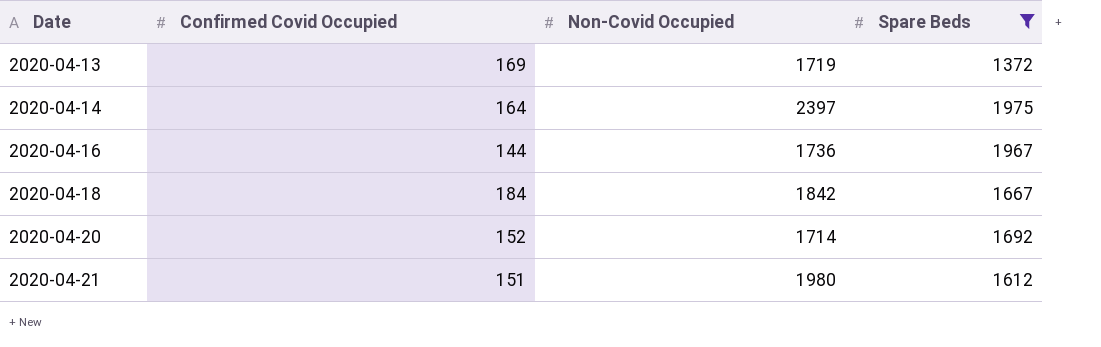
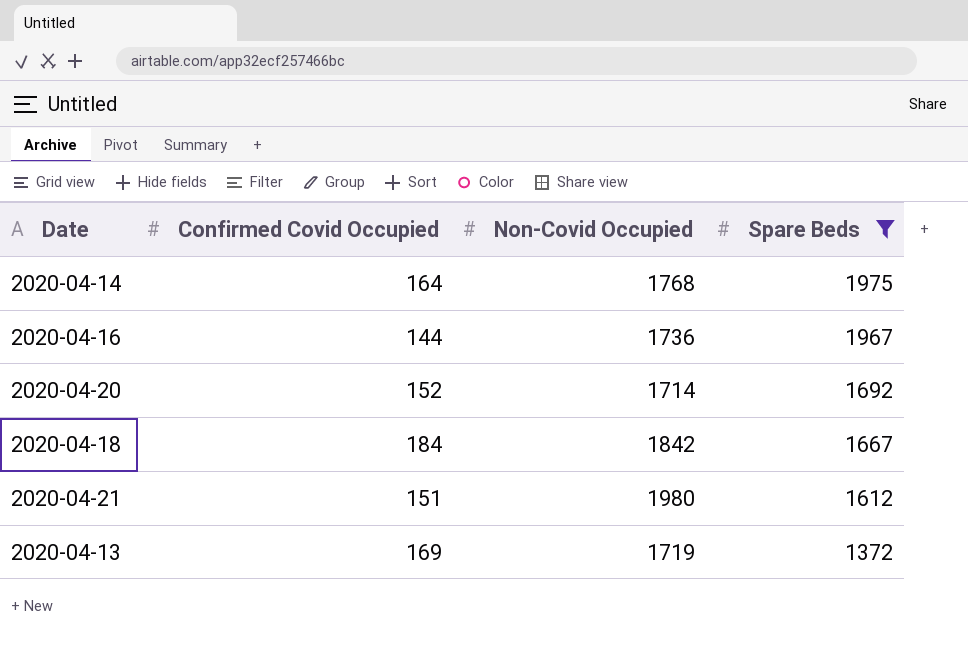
row order: Date ascending -> Spare Beds descending
2020-04-14 | Non-Covid Occupied: 2397 -> 1768

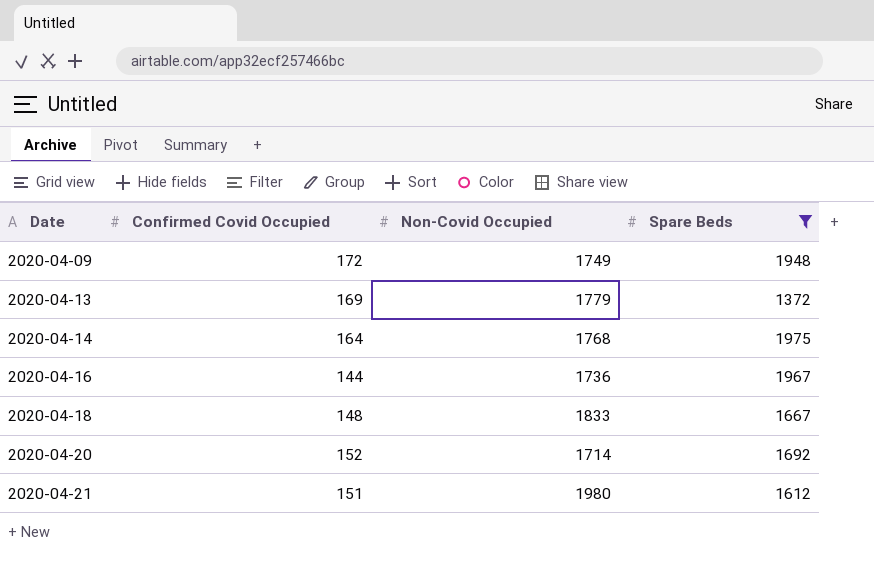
row order: Spare Beds descending -> Date ascending
row 2020-04-09: none -> 172 | 1749 | 1948
2020-04-13 | Non-Covid Occupied: 1719 -> 1779
2020-04-18 | Confirmed Covid Occupied: 184 -> 148
2020-04-18 | Non-Covid Occupied: 1842 -> 1833

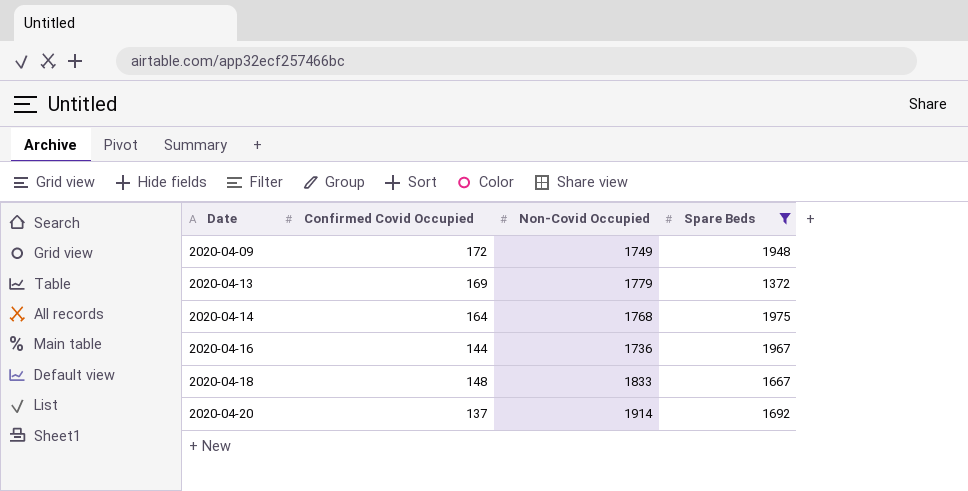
row 2020-04-21: 151 | 1980 | 1612 -> none
2020-04-20 | Confirmed Covid Occupied: 152 -> 137
2020-04-20 | Non-Covid Occupied: 1714 -> 1914

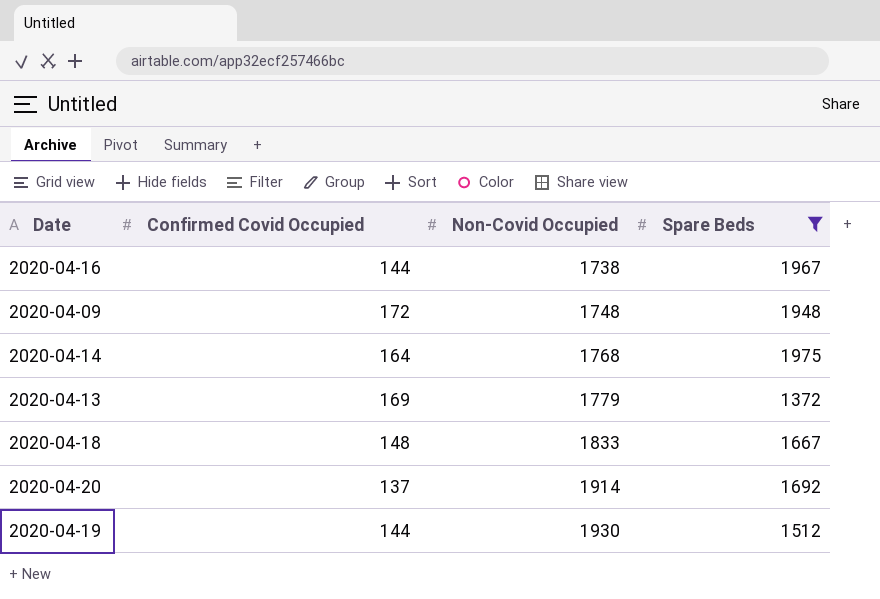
row order: Date ascending -> Non-Covid Occupied ascending
2020-04-16 | Non-Covid Occupied: 1736 -> 1738
2020-04-09 | Non-Covid Occupied: 1749 -> 1748
row 2020-04-19: none -> 144 | 1930 | 1512

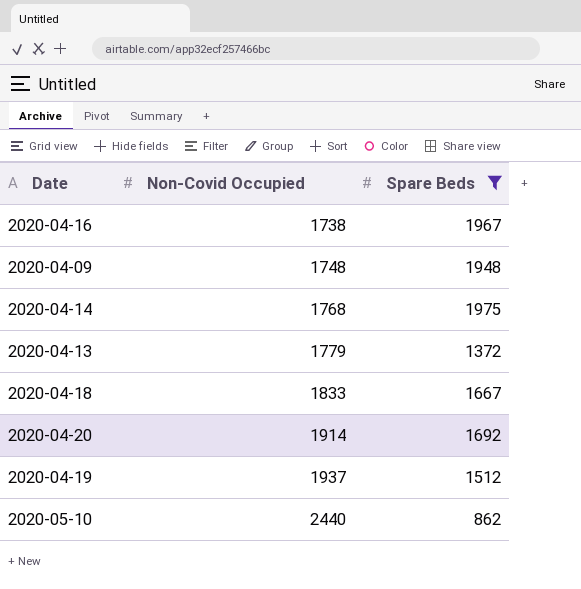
column Confirmed Covid Occupied | position: 2 -> none
2020-04-19 | Non-Covid Occupied: 1930 -> 1937
row 2020-05-10: none -> 2440 | 862

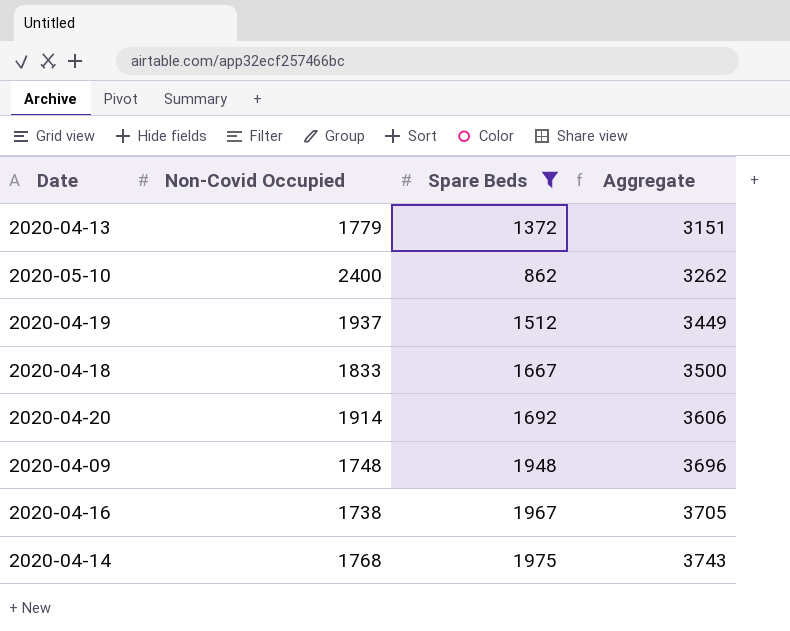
row order: Non-Covid Occupied ascending -> Aggregate ascending
column Aggregate | formula: none -> [Non-Covid Occupied] + [Spare Beds]
2020-05-10 | Non-Covid Occupied: 2440 -> 2400

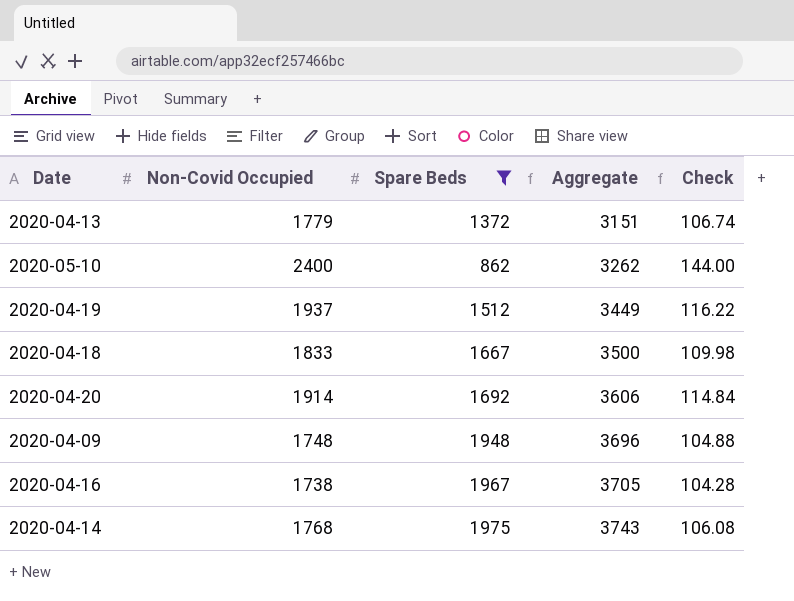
column Check | formula: none -> [Non-Covid Occupied] * 0.06

